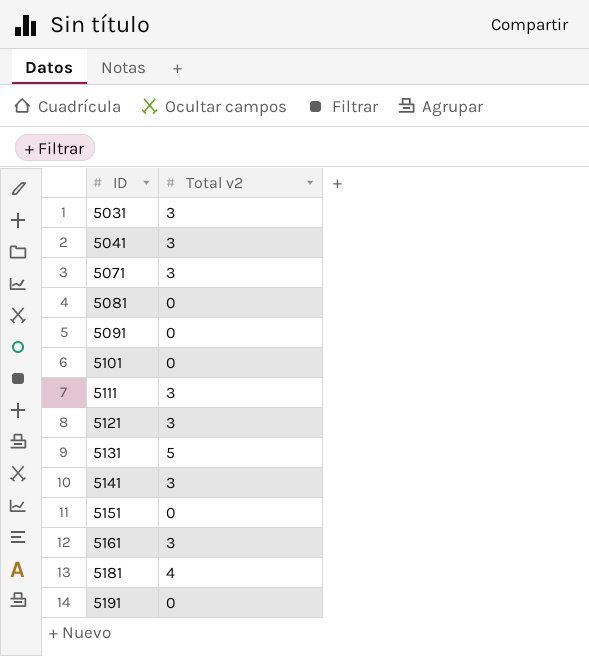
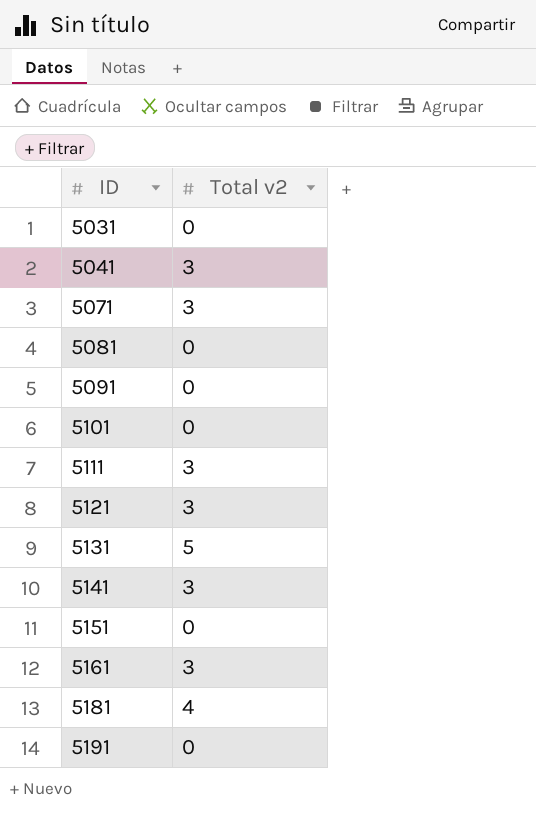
5031 | Total v2: 3 -> 0

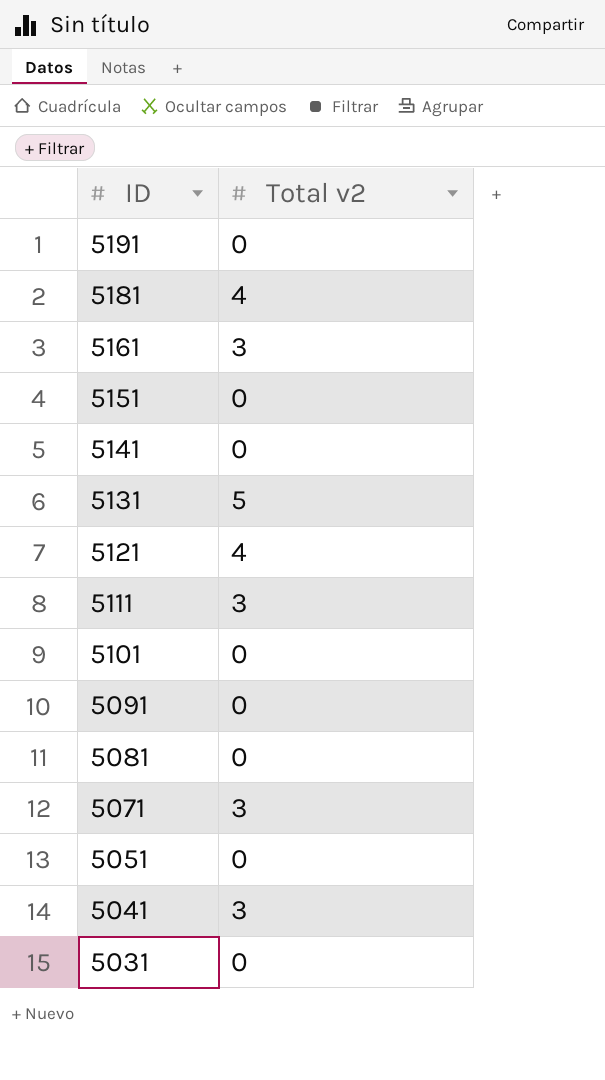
row order: ID ascending -> ID descending
5141 | Total v2: 3 -> 0
5121 | Total v2: 3 -> 4
row 5051: none -> 0

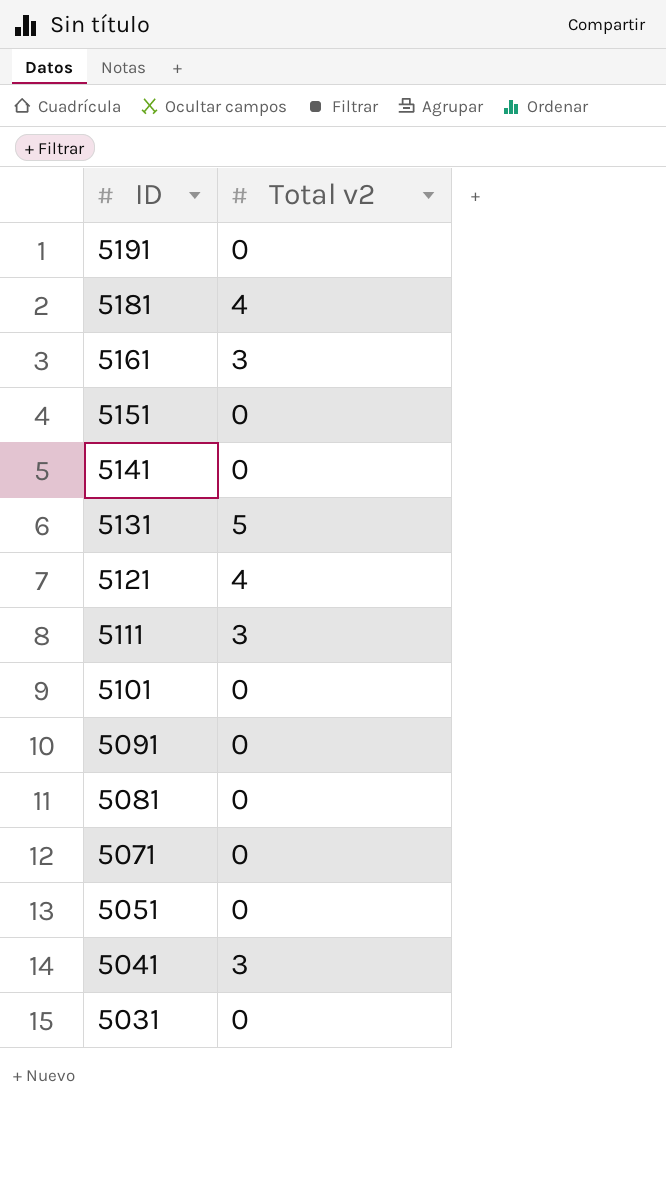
5071 | Total v2: 3 -> 0

